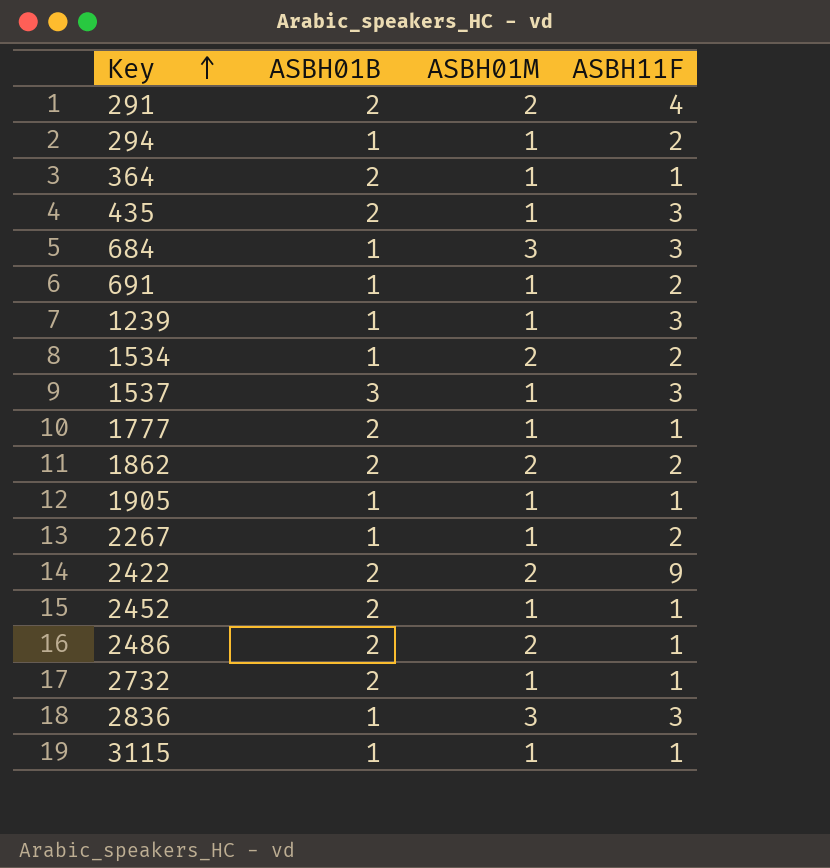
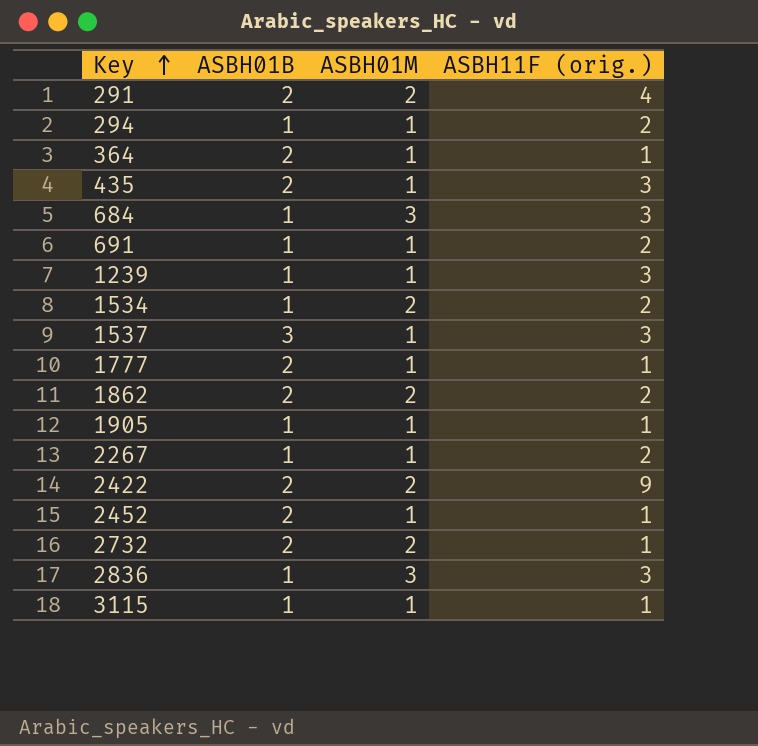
column name: ASBH11F -> ASBH11F (orig.)
row 2486: 2 | 2 | 1 -> none
2732 | ASBH01M: 1 -> 2

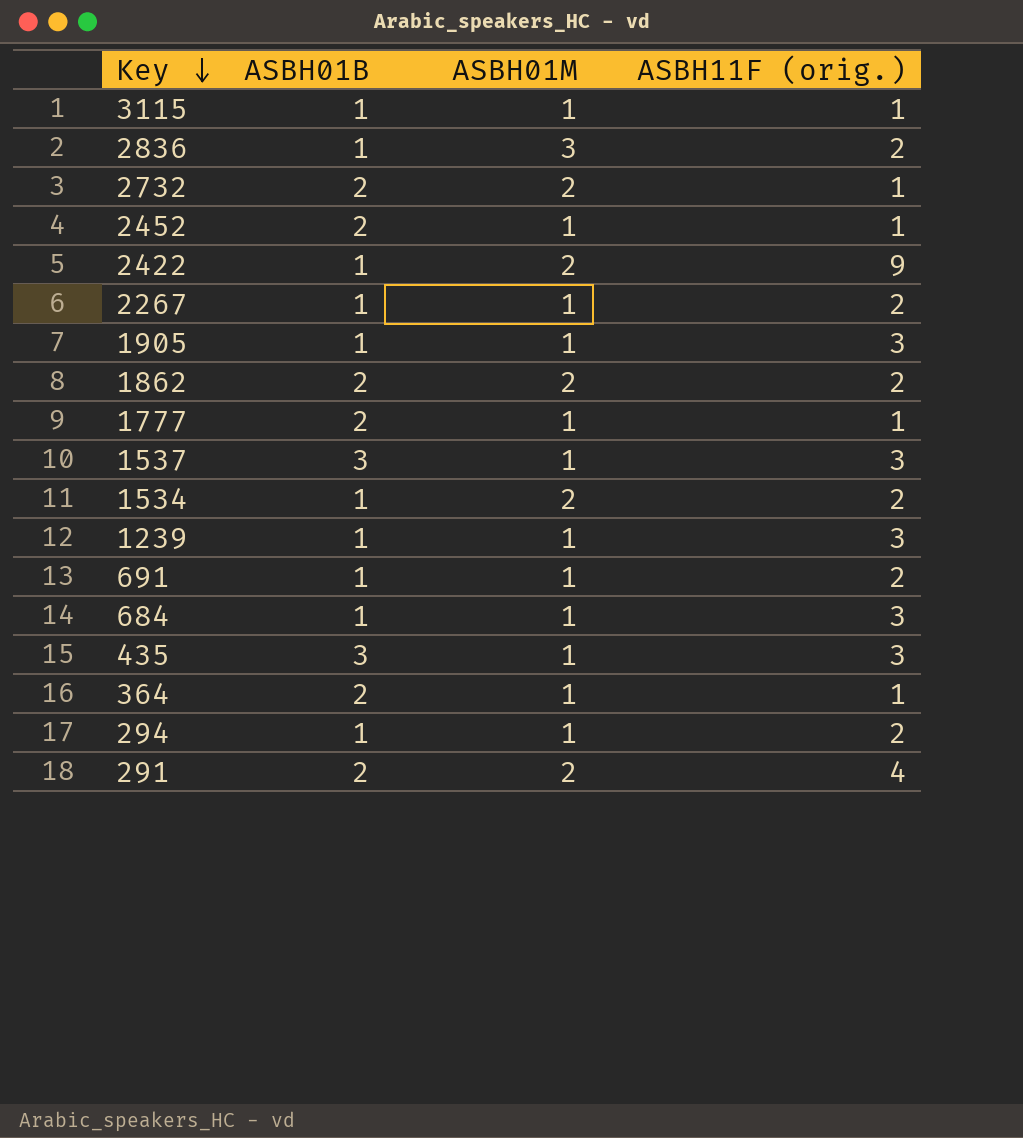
row order: Key ascending -> Key descending
2836 | ASBH11F (orig.): 3 -> 2
2422 | ASBH01B: 2 -> 1
1905 | ASBH11F (orig.): 1 -> 3
684 | ASBH01M: 3 -> 1
435 | ASBH01B: 2 -> 3

